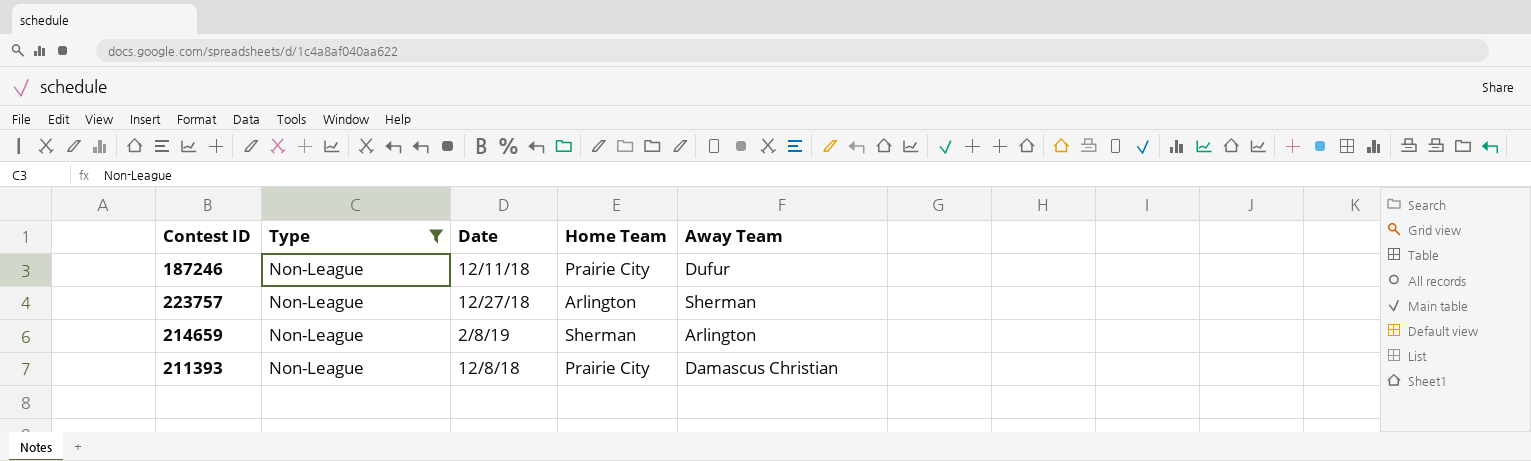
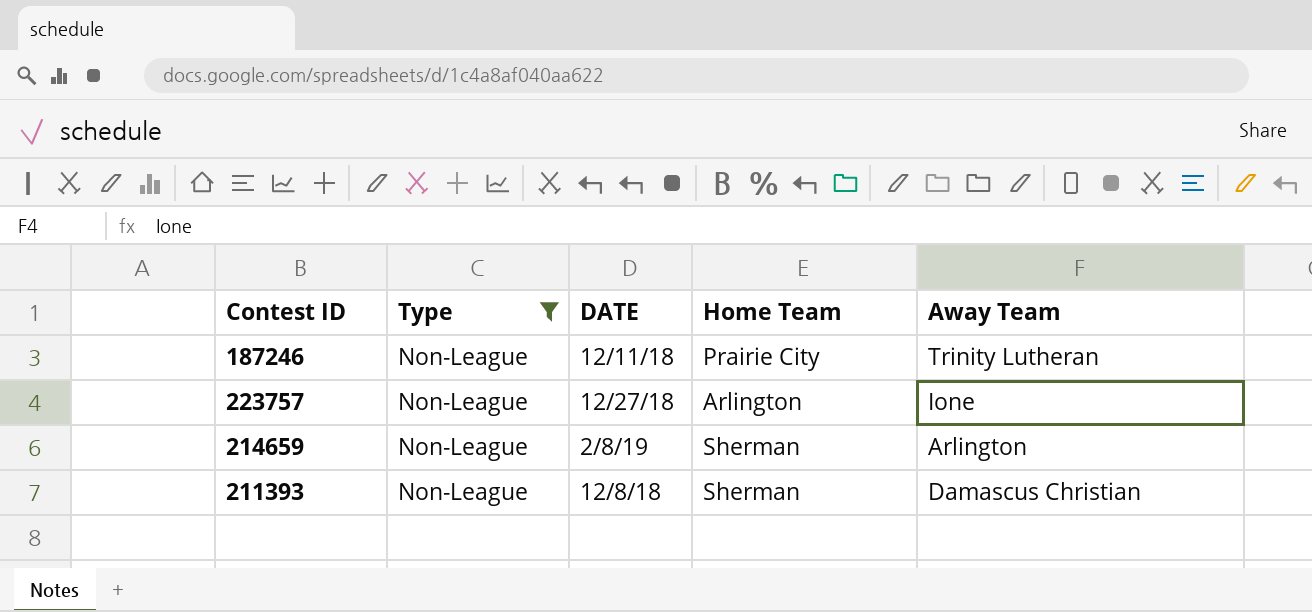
column name: Date -> DATE
187246 | Away Team: Dufur -> Trinity Lutheran
223757 | Away Team: Sherman -> Ione
211393 | Home Team: Prairie City -> Sherman

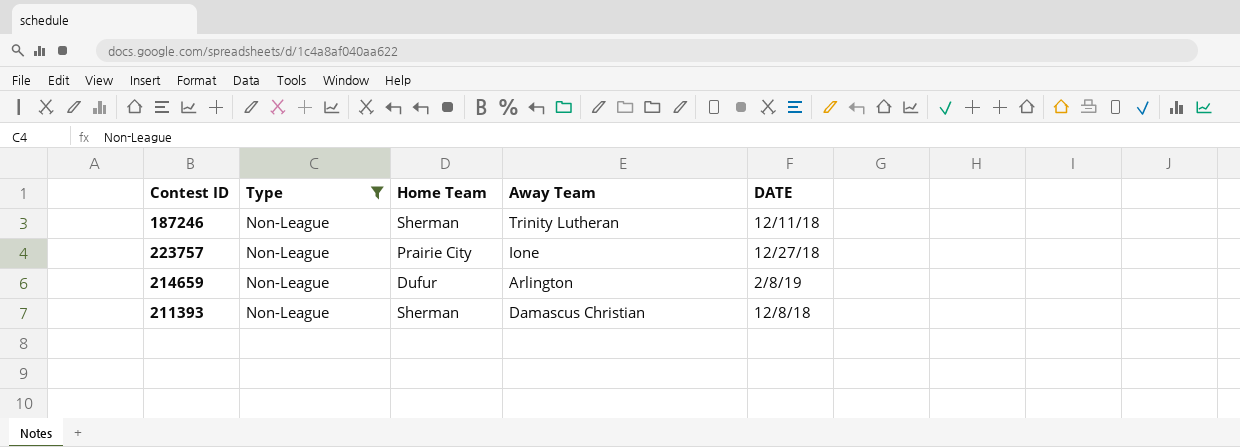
column DATE | position: 3 -> 5
187246 | Home Team: Prairie City -> Sherman
223757 | Home Team: Arlington -> Prairie City
214659 | Home Team: Sherman -> Dufur

